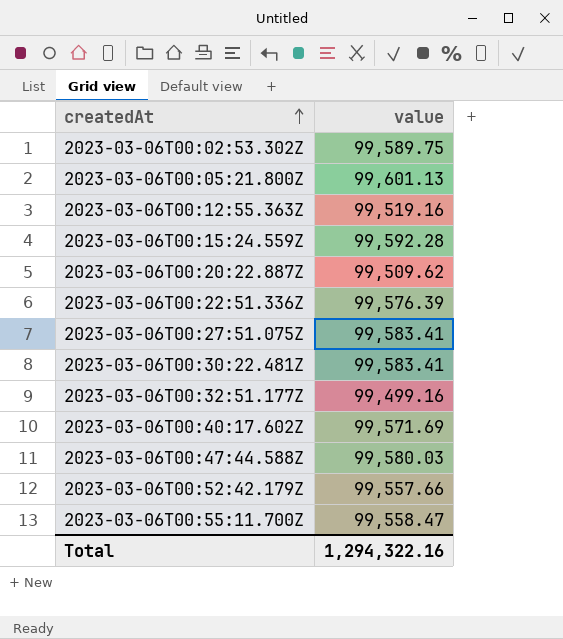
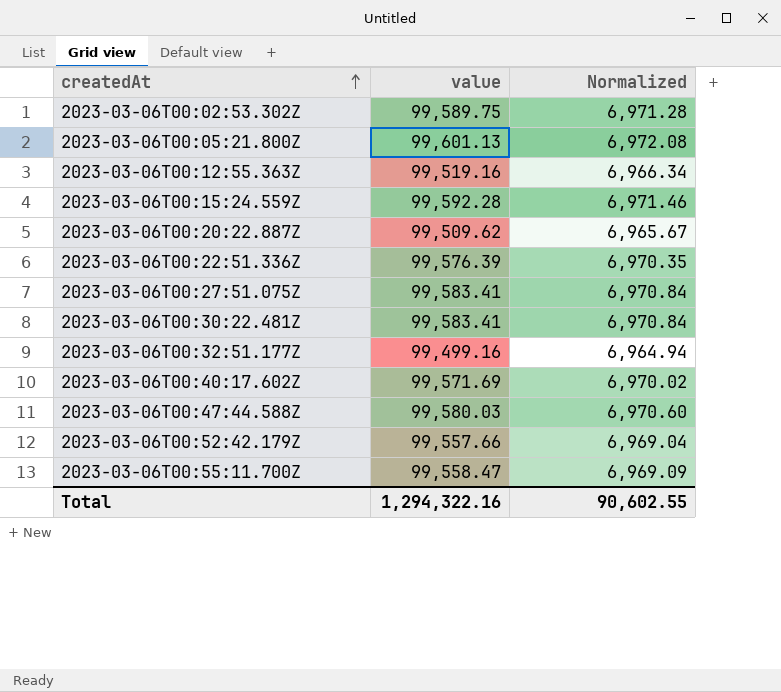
column Normalized | formula: none -> [value] * 0.07

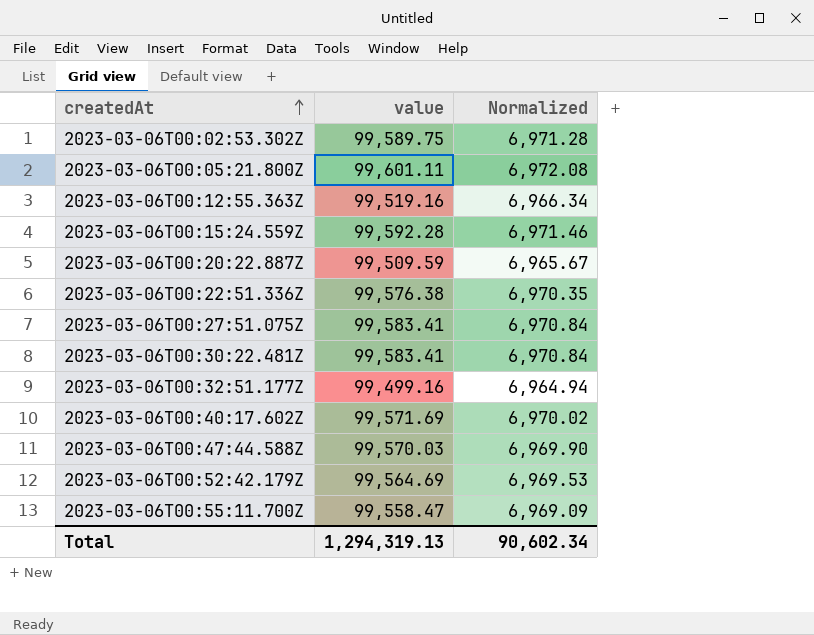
2023-03-06T00:05:21.800Z | value: 99,601.13 -> 99,601.11
2023-03-06T00:20:22.887Z | value: 99,509.62 -> 99,509.59
2023-03-06T00:22:51.336Z | value: 99,576.39 -> 99,576.38
2023-03-06T00:47:44.588Z | value: 99,580.03 -> 99,570.03
2023-03-06T00:47:44.588Z | Normalized: 6,970.60 -> 6,969.90
2023-03-06T00:52:42.179Z | value: 99,557.66 -> 99,564.69
2023-03-06T00:52:42.179Z | Normalized: 6,969.04 -> 6,969.53
Total | value: 1,294,322.16 -> 1,294,319.13
Total | Normalized: 90,602.55 -> 90,602.34

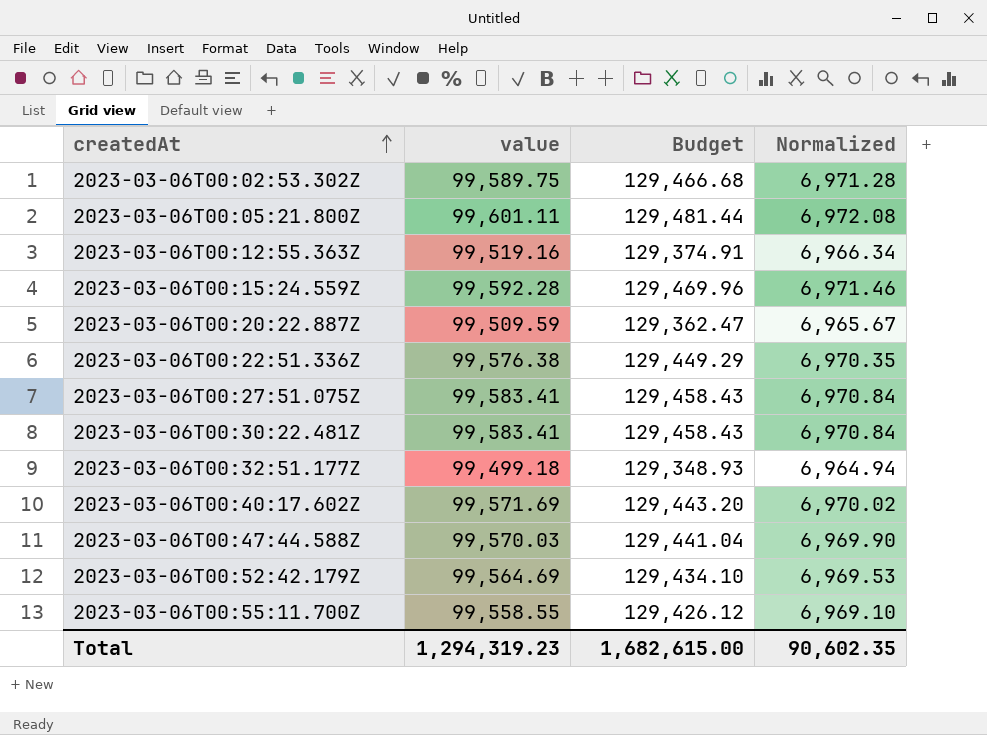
column Budget | formula: none -> [value] * 1.3
2023-03-06T00:32:51.177Z | value: 99,499.16 -> 99,499.18
2023-03-06T00:55:11.700Z | value: 99,558.47 -> 99,558.55
2023-03-06T00:55:11.700Z | Normalized: 6,969.09 -> 6,969.10
Total | value: 1,294,319.13 -> 1,294,319.23
Total | Normalized: 90,602.34 -> 90,602.35

